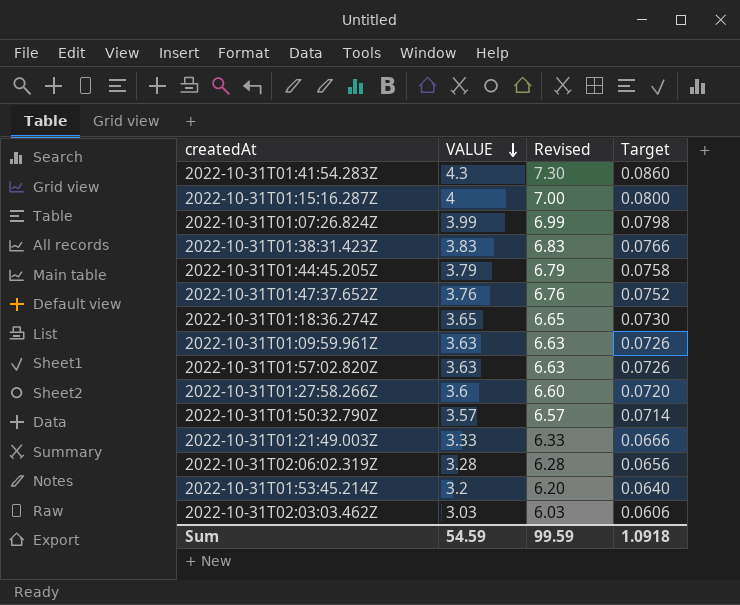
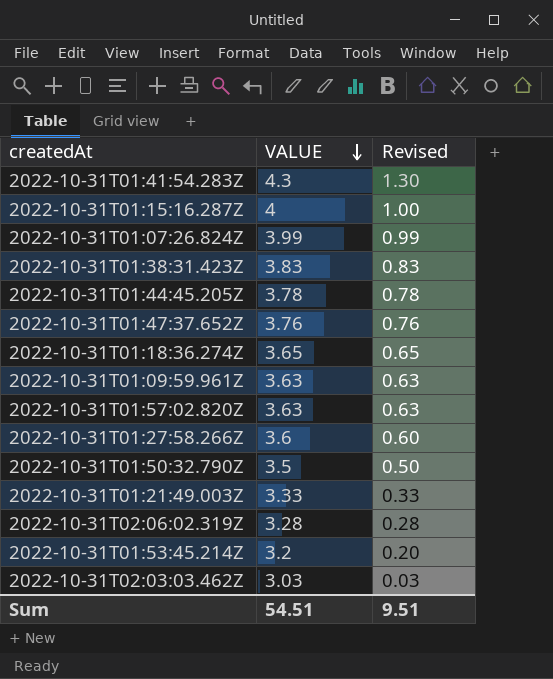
column Target | formula: [VALUE] * 0.02 -> none
column Revised | formula: [VALUE] + 3 -> [VALUE] - 3
2022-10-31T01:44:45.205Z | VALUE: 3.79 -> 3.78
2022-10-31T01:50:32.790Z | VALUE: 3.57 -> 3.5
Sum | VALUE: 54.59 -> 54.51
Sum | Revised: 99.59 -> 9.51

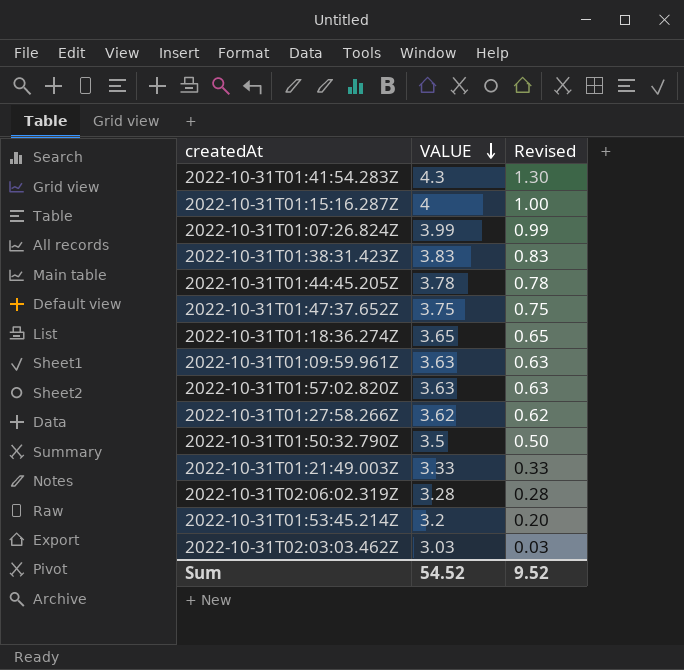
2022-10-31T01:47:37.652Z | VALUE: 3.76 -> 3.75
2022-10-31T01:47:37.652Z | Revised: 0.76 -> 0.75
2022-10-31T01:27:58.266Z | VALUE: 3.6 -> 3.62
2022-10-31T01:27:58.266Z | Revised: 0.60 -> 0.62
Sum | VALUE: 54.51 -> 54.52
Sum | Revised: 9.51 -> 9.52

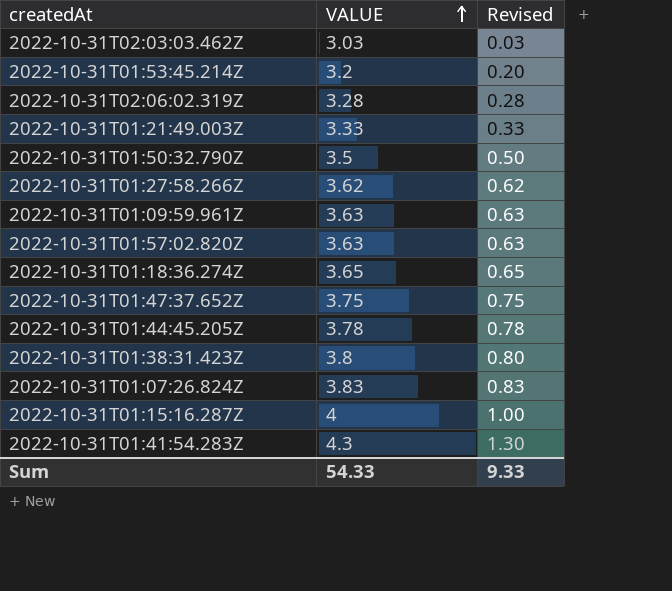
row order: VALUE descending -> VALUE ascending
2022-10-31T01:38:31.423Z | VALUE: 3.83 -> 3.8
2022-10-31T01:38:31.423Z | Revised: 0.83 -> 0.80
2022-10-31T01:07:26.824Z | VALUE: 3.99 -> 3.83
2022-10-31T01:07:26.824Z | Revised: 0.99 -> 0.83
Sum | VALUE: 54.52 -> 54.33
Sum | Revised: 9.52 -> 9.33

